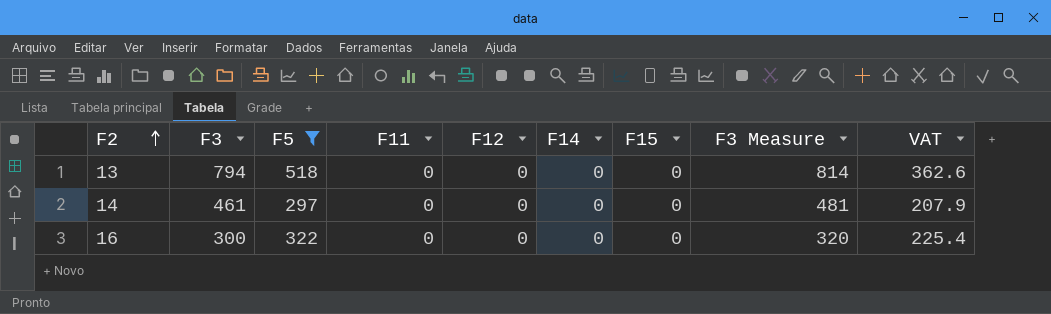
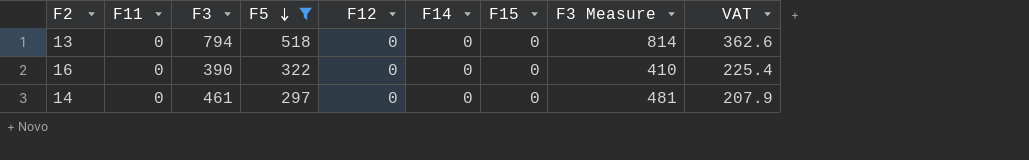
row order: F2 ascending -> F5 descending
column F11 | position: 4 -> 2
16 | F3: 300 -> 390
16 | F3 Measure: 320 -> 410

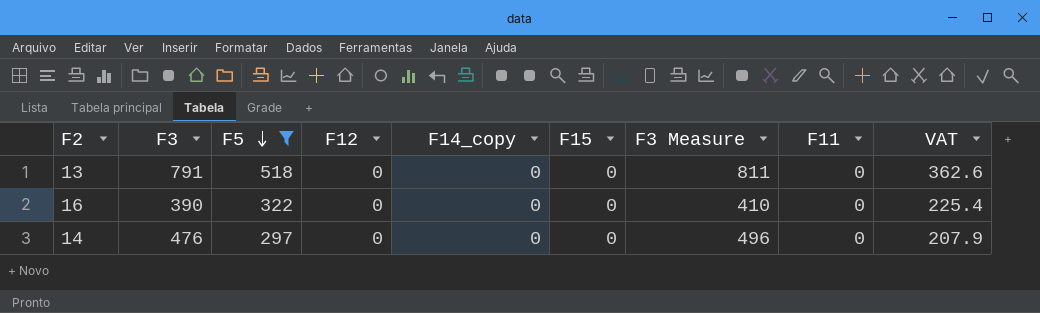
column name: F14 -> F14_copy
column F11 | position: 2 -> 8
13 | F3: 794 -> 791
13 | F3 Measure: 814 -> 811
14 | F3: 461 -> 476
14 | F3 Measure: 481 -> 496

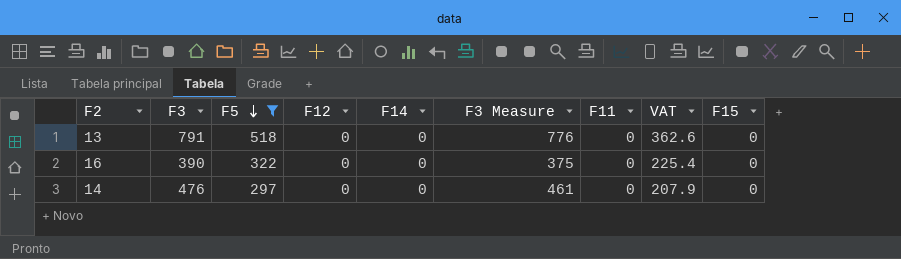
column name: F14_copy -> F14
column F3 Measure | formula: [F3] + 20 -> [F3] - 15
column F15 | position: 6 -> 9

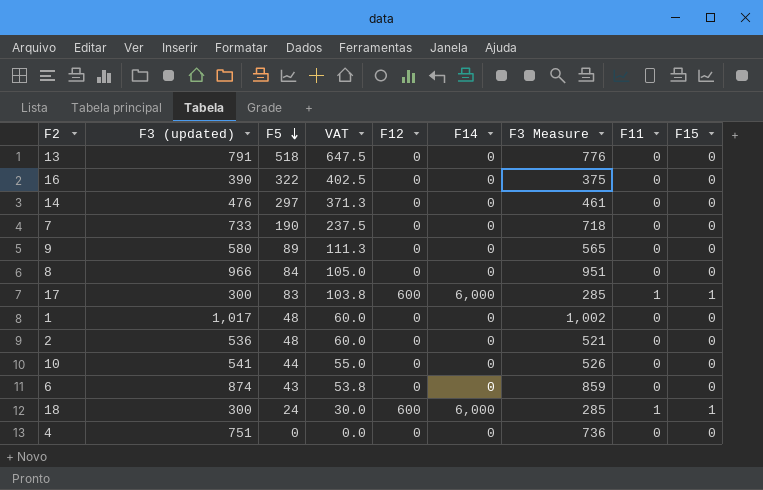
filter: F5 >= 297 -> none
column name: F3 -> F3 (updated)
column VAT | formula: [F5] * 0.7 -> [F5] * 1.25
column VAT | position: 8 -> 4

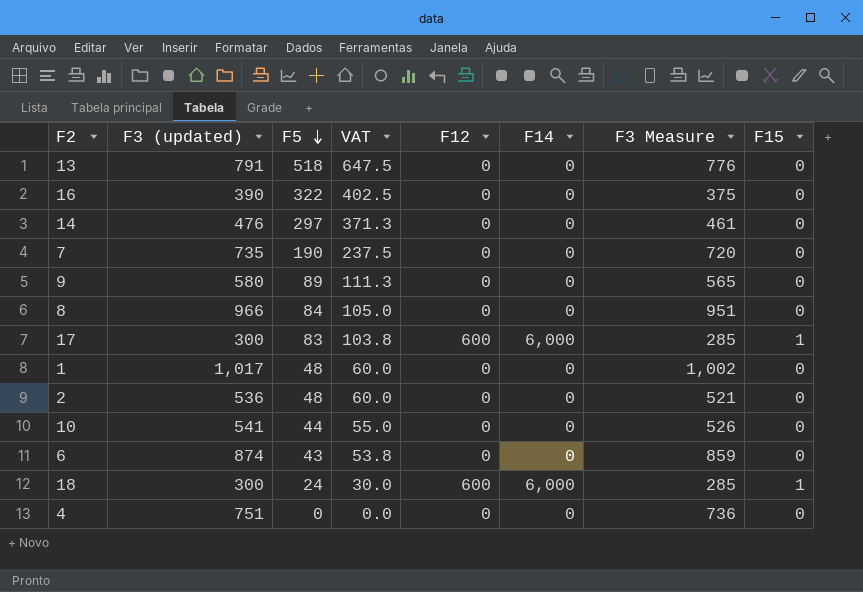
column F11 | position: 8 -> none
7 | F3 (updated): 733 -> 735
7 | F3 Measure: 718 -> 720

